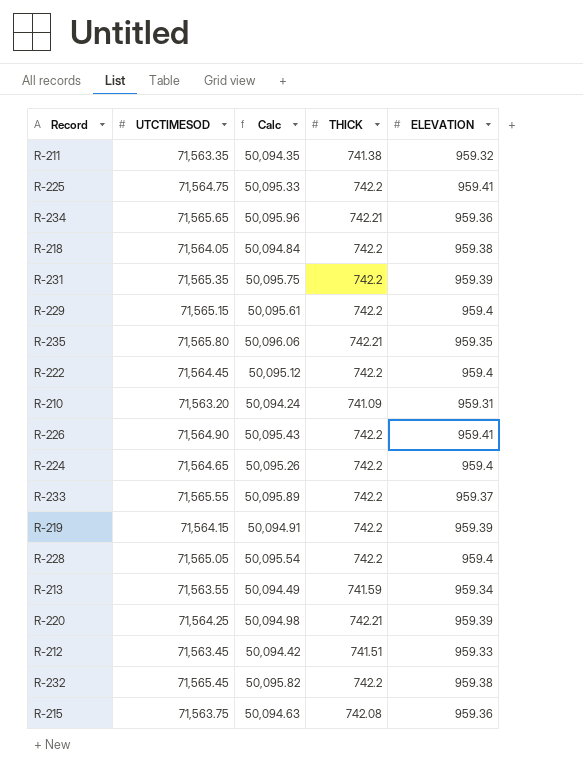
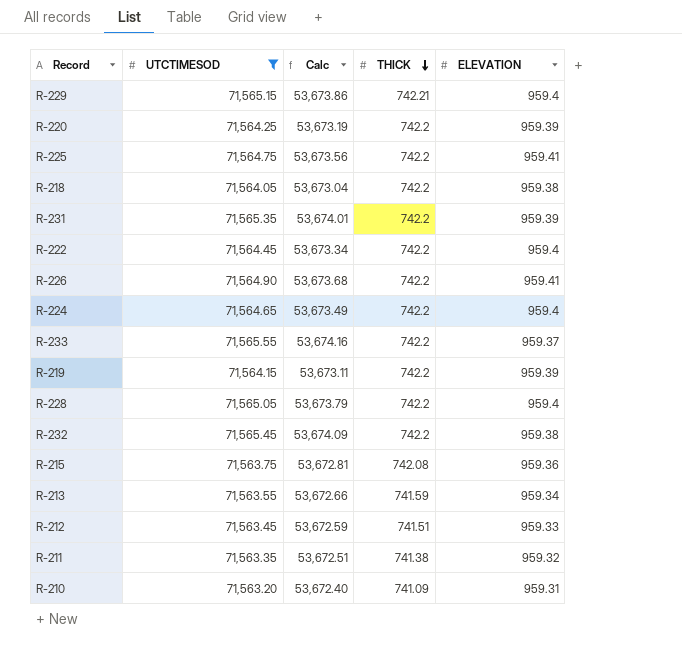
filter: none -> UTCTIMESOD <= 71,565.55
row order: none -> THICK descending
column Calc | formula: [UTCTIMESOD] * 0.7 -> [UTCTIMESOD] * 0.75
R-229 | THICK: 742.2 -> 742.21
R-220 | THICK: 742.21 -> 742.2

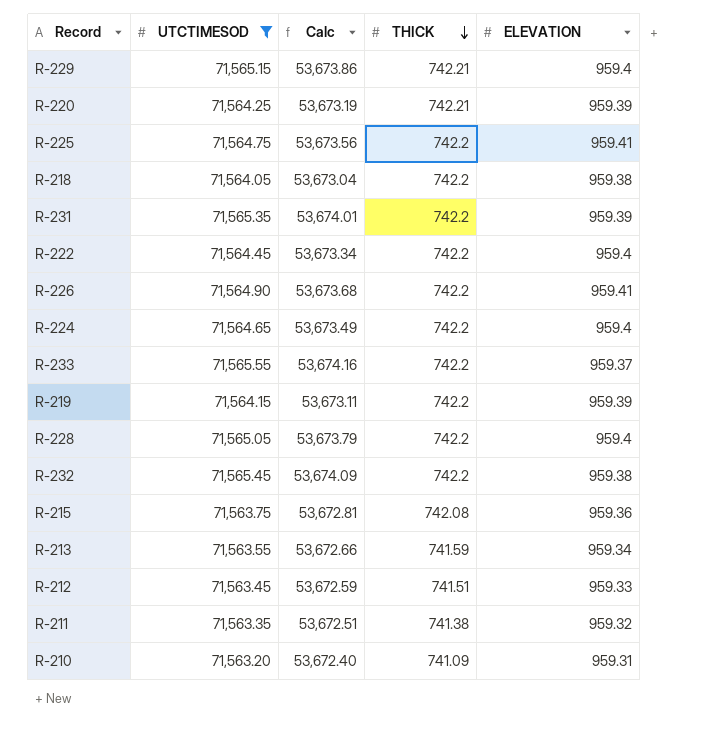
R-220 | THICK: 742.2 -> 742.21

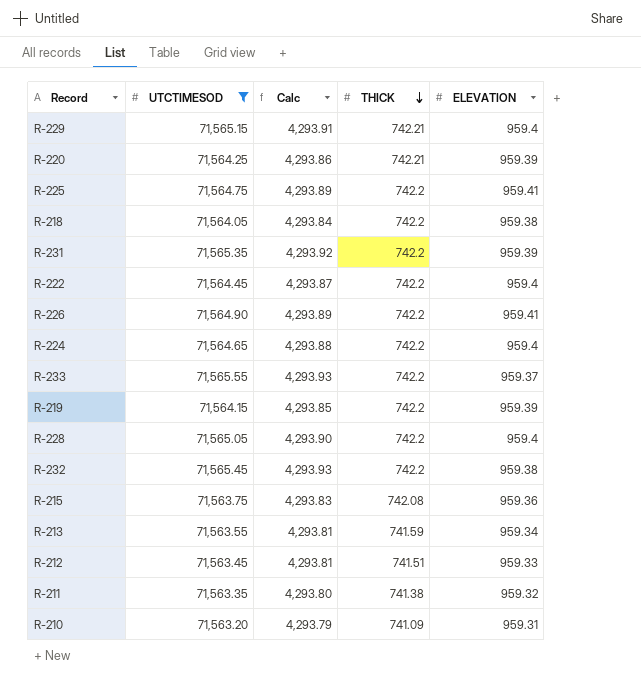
column Calc | formula: [UTCTIMESOD] * 0.75 -> [UTCTIMESOD] * 0.06

